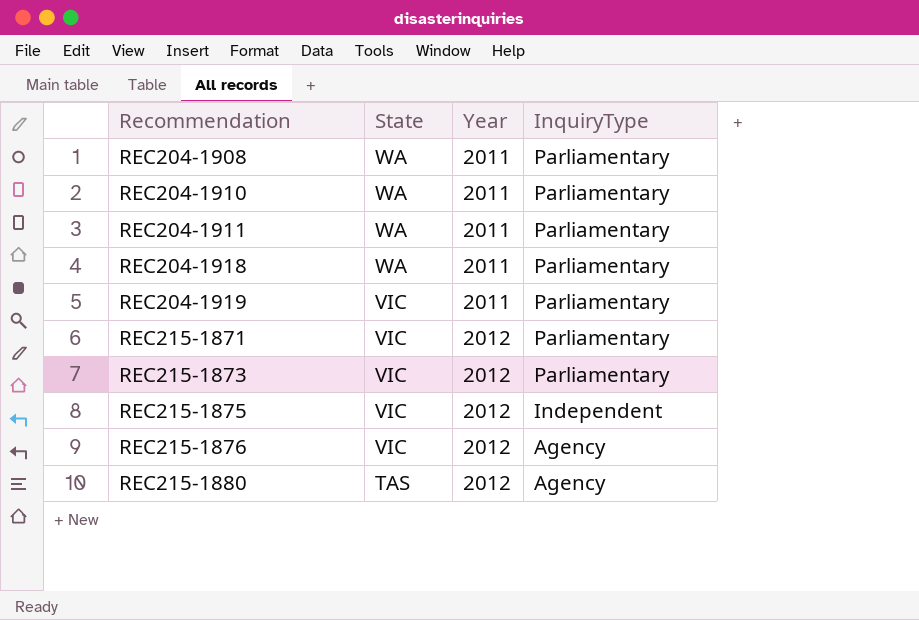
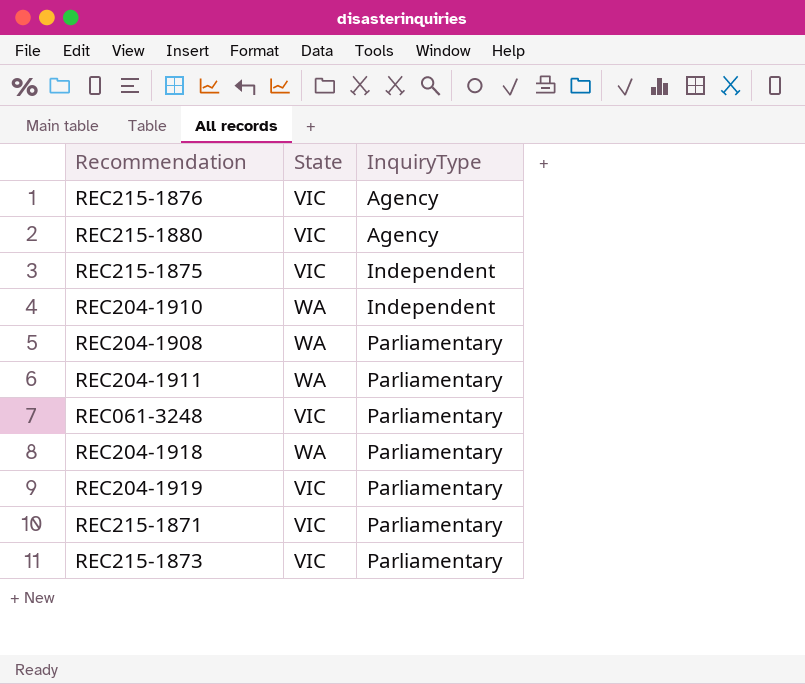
row order: Recommendation ascending -> InquiryType ascending
column Year | position: 3 -> none
REC215-1880 | State: TAS -> VIC
REC204-1910 | InquiryType: Parliamentary -> Independent
row REC061-3248: none -> VIC | Parliamentary

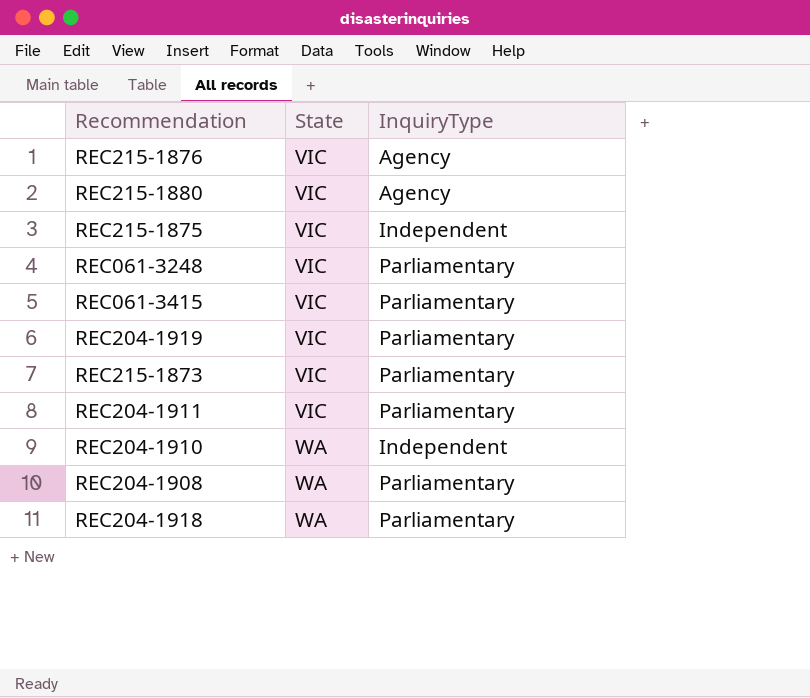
row order: InquiryType ascending -> State ascending
row REC215-1871: VIC | Parliamentary -> none
row REC061-3415: none -> VIC | Parliamentary
REC204-1911 | State: WA -> VIC

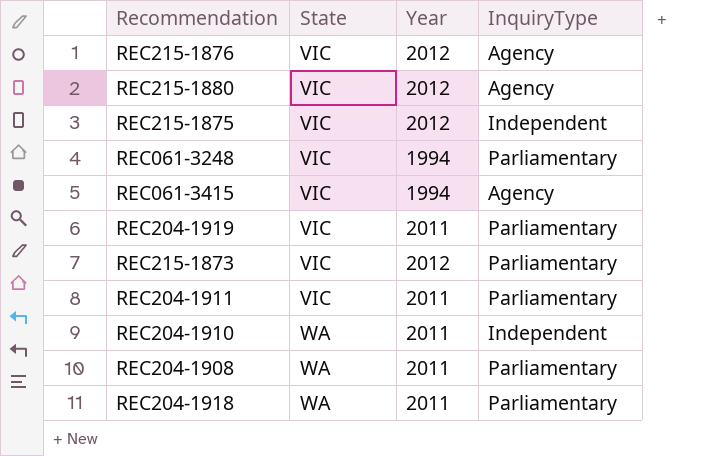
column Year | position: none -> 3
REC061-3415 | InquiryType: Parliamentary -> Agency

